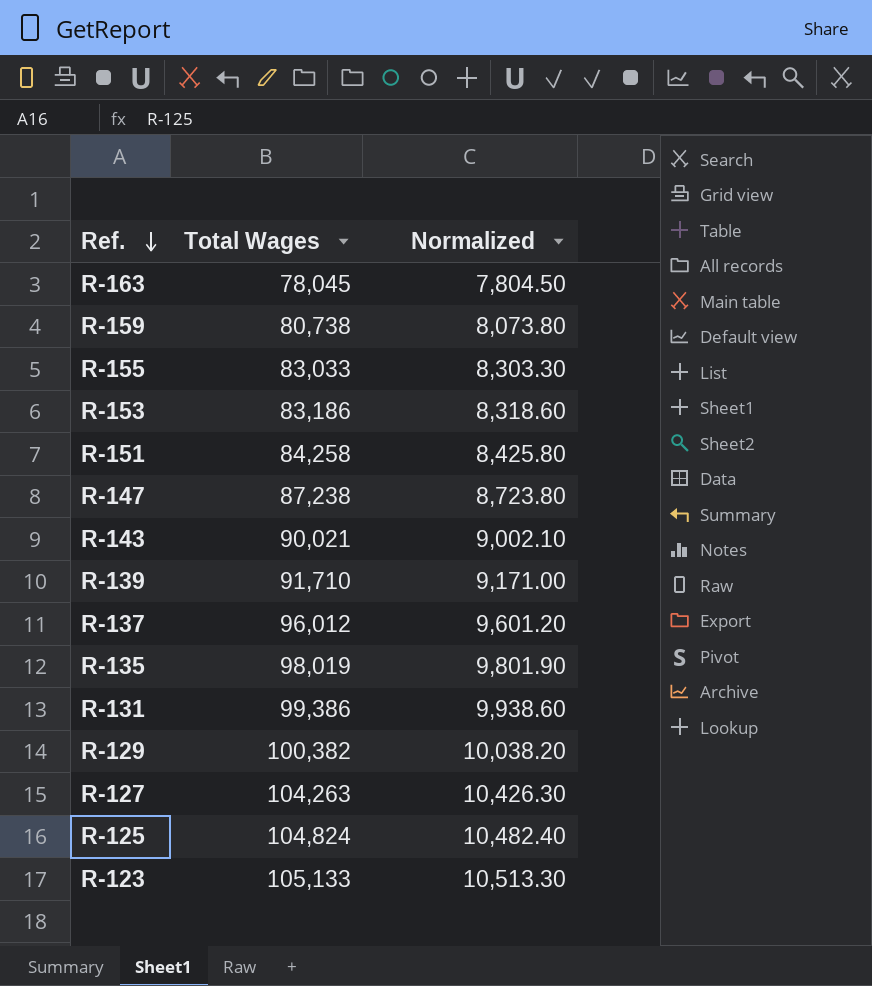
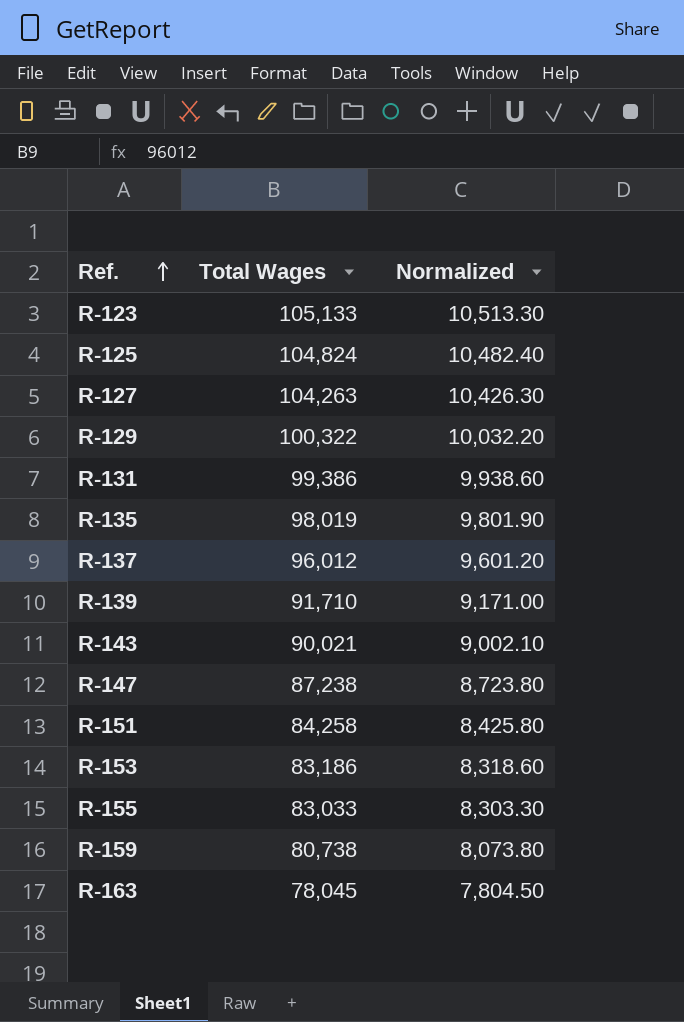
row order: Ref. descending -> Ref. ascending
R-129 | Total Wages: 100,382 -> 100,322
R-129 | Normalized: 10,038.20 -> 10,032.20

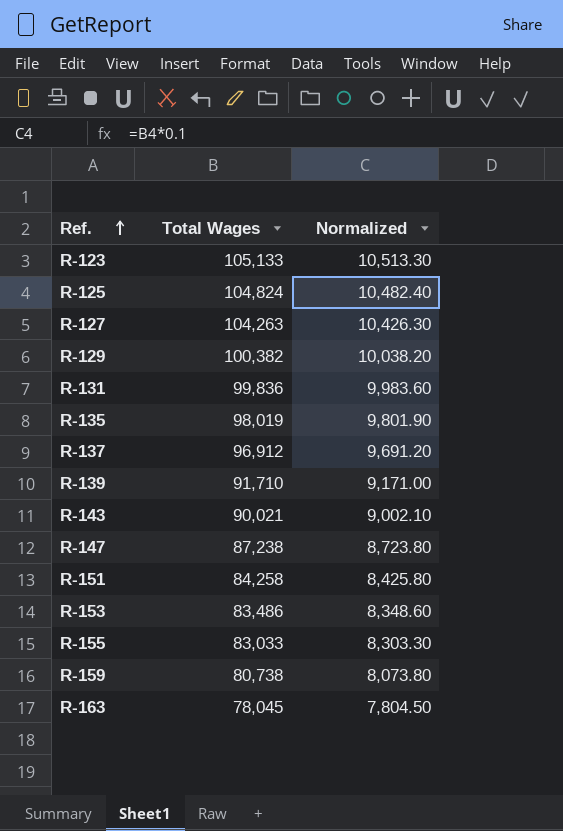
R-129 | Total Wages: 100,322 -> 100,382
R-129 | Normalized: 10,032.20 -> 10,038.20
R-131 | Total Wages: 99,386 -> 99,836
R-131 | Normalized: 9,938.60 -> 9,983.60
R-137 | Total Wages: 96,012 -> 96,912
R-137 | Normalized: 9,601.20 -> 9,691.20
R-153 | Total Wages: 83,186 -> 83,486
R-153 | Normalized: 8,318.60 -> 8,348.60

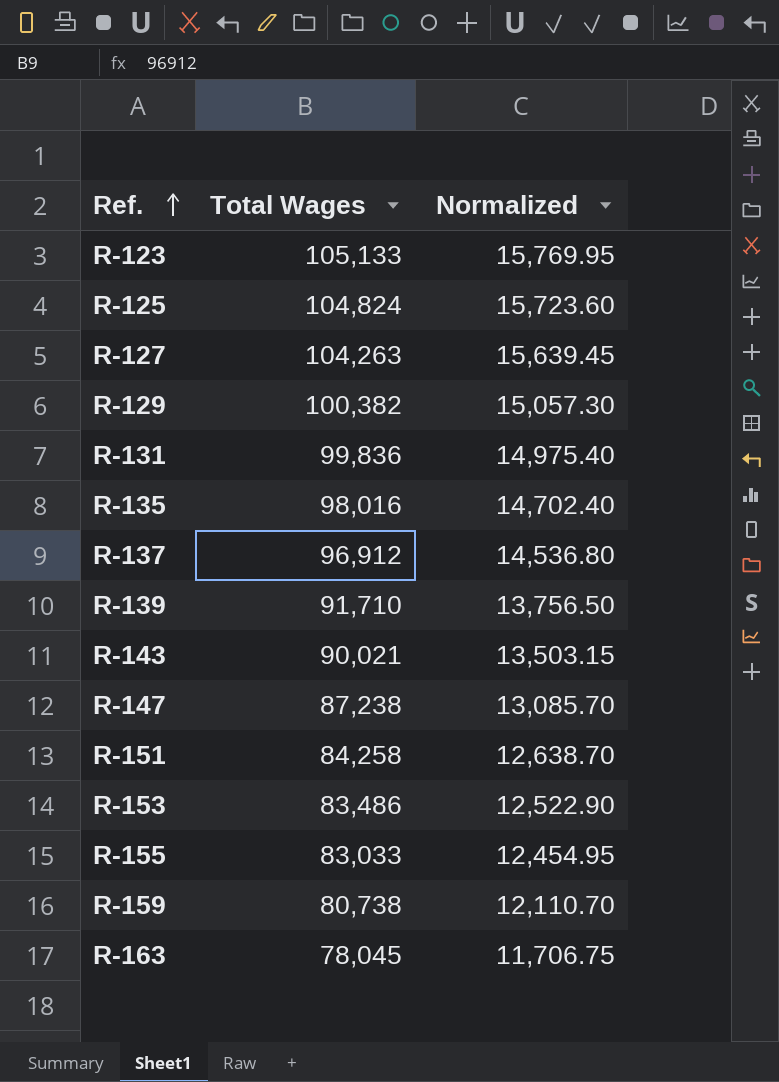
column Normalized | formula: [Total Wages] * 0.1 -> [Total Wages] * 0.15
R-135 | Total Wages: 98,019 -> 98,016

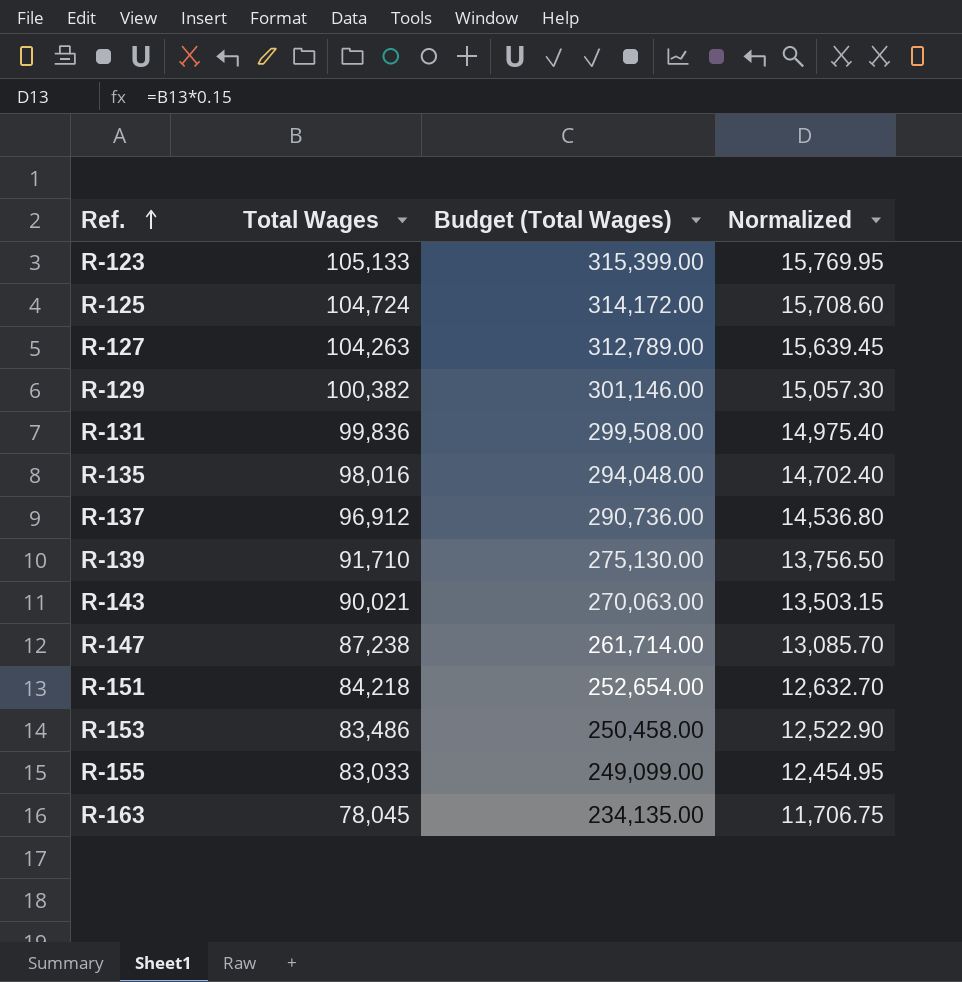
column Budget (Total Wages) | formula: none -> [Total Wages] * 3
row R-159: 80,738 | 12,110.70 -> none
R-125 | Total Wages: 104,824 -> 104,724
R-125 | Normalized: 15,723.60 -> 15,708.60
R-151 | Total Wages: 84,258 -> 84,218
R-151 | Normalized: 12,638.70 -> 12,632.70

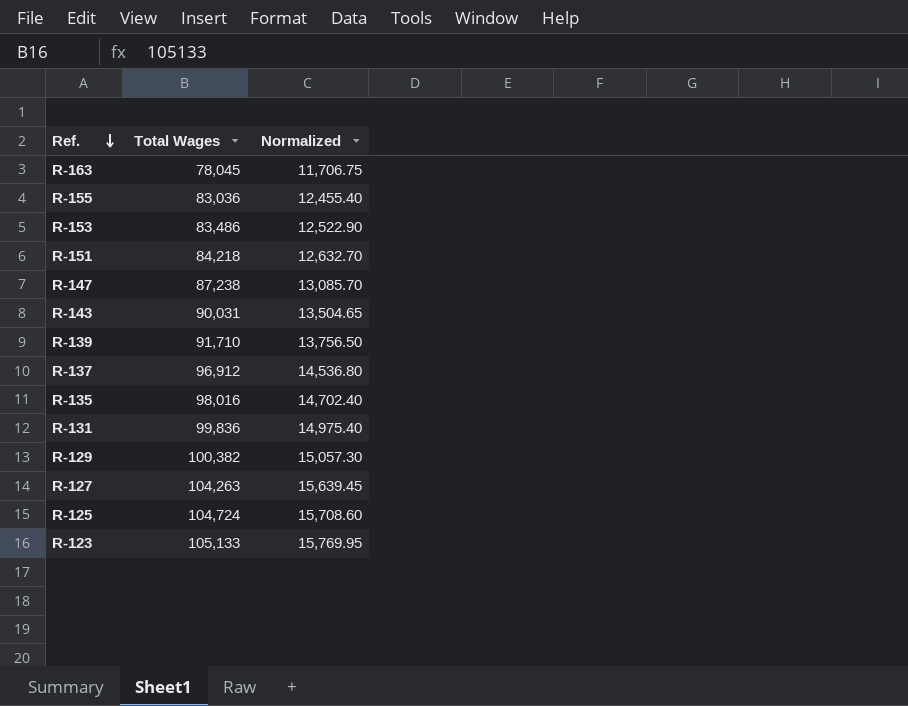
row order: Ref. ascending -> Ref. descending
column Budget (Total Wages) | formula: [Total Wages] * 3 -> none
R-155 | Total Wages: 83,033 -> 83,036
R-155 | Normalized: 12,454.95 -> 12,455.40
R-143 | Total Wages: 90,021 -> 90,031
R-143 | Normalized: 13,503.15 -> 13,504.65

